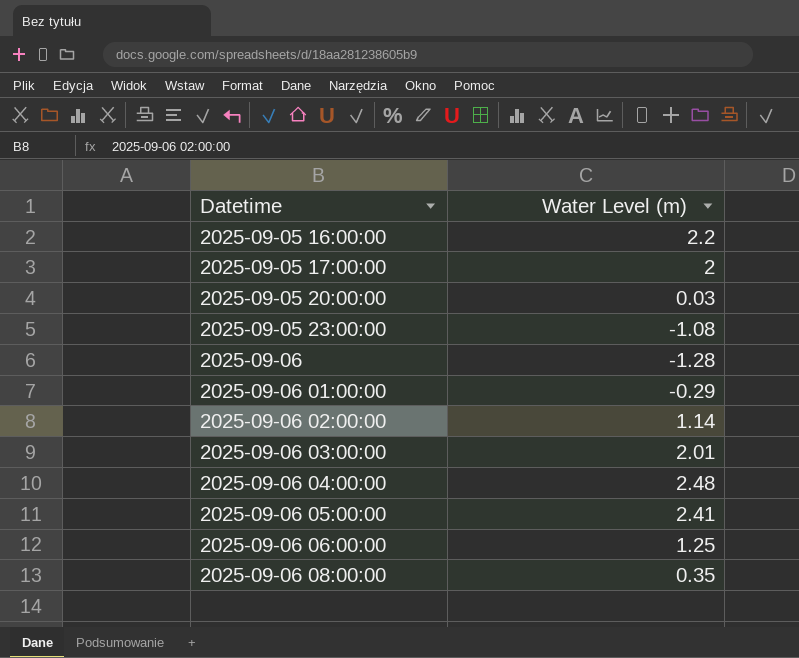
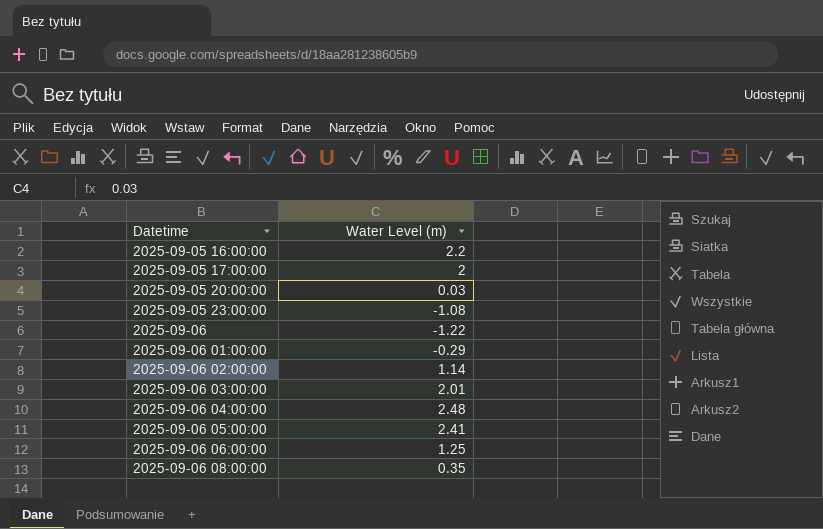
2025-09-06 | Water Level (m): -1.28 -> -1.22

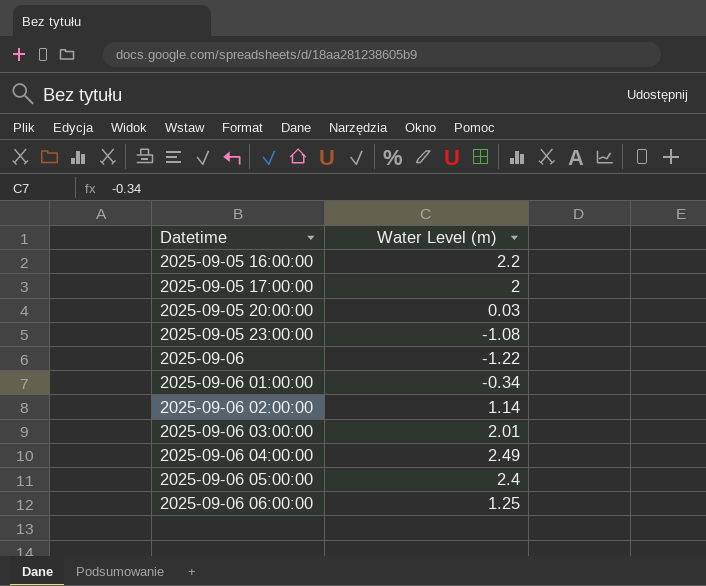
row 2025-09-06 08:00:00: 0.35 -> none
2025-09-06 01:00:00 | Water Level (m): -0.29 -> -0.34
2025-09-06 04:00:00 | Water Level (m): 2.48 -> 2.49
2025-09-06 05:00:00 | Water Level (m): 2.41 -> 2.4

